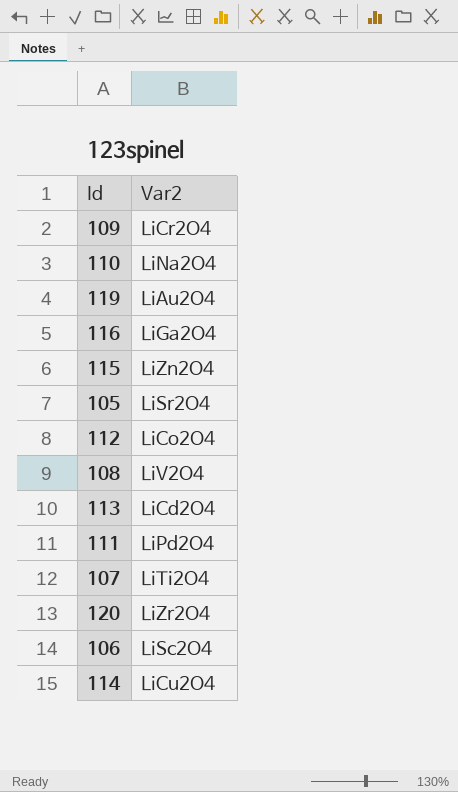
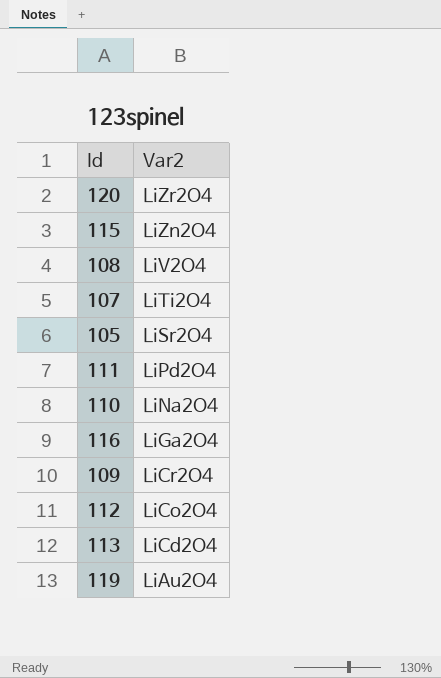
row order: none -> Var2 descending
row 106: LiSc2O4 -> none
row 114: LiCu2O4 -> none

